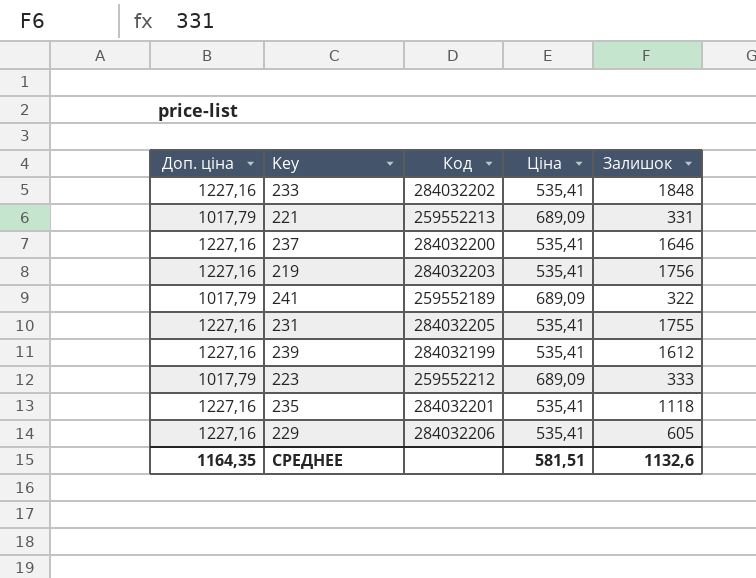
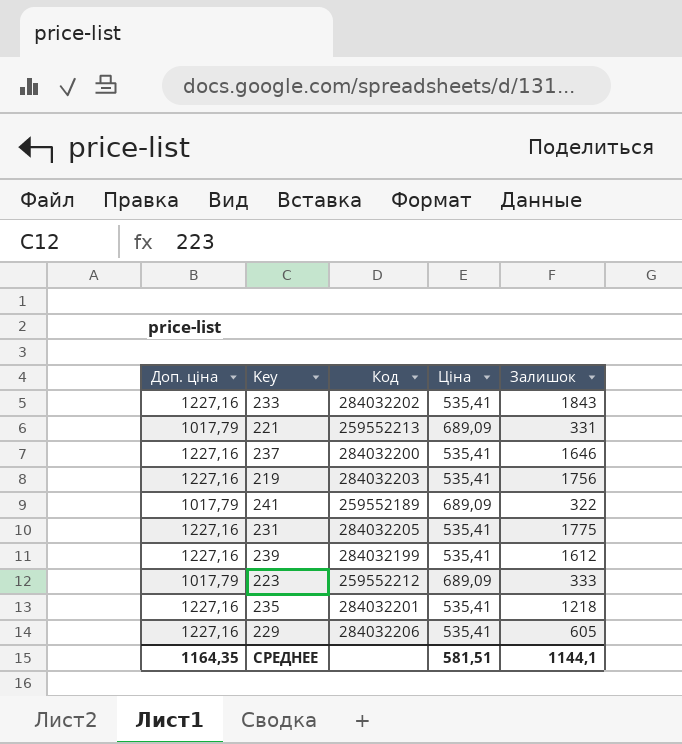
233 | Залишок: 1848 -> 1843
231 | Залишок: 1755 -> 1775
235 | Залишок: 1118 -> 1218
СРЕДНЕЕ | Залишок: 1132,6 -> 1144,1

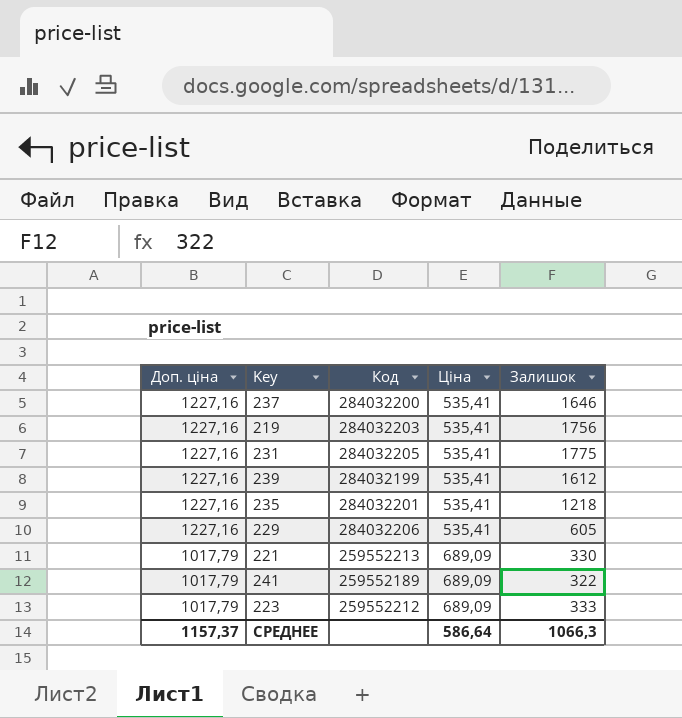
row order: none -> Доп. ціна descending
row 233: 1227,16 | 284032202 | 535,41 | 1843 -> none
221 | Залишок: 331 -> 330
СРЕДНЕЕ | Доп. ціна: 1164,35 -> 1157,37
СРЕДНЕЕ | Ціна: 581,51 -> 586,64
СРЕДНЕЕ | Залишок: 1144,1 -> 1066,3

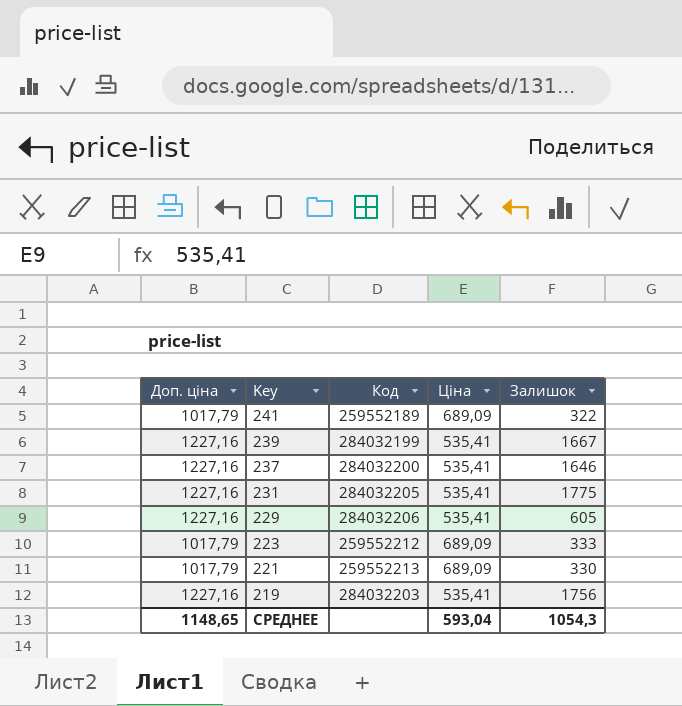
row order: Доп. ціна descending -> Key descending
row 235: 1227,16 | 284032201 | 535,41 | 1218 -> none
239 | Залишок: 1612 -> 1667
СРЕДНЕЕ | Доп. ціна: 1157,37 -> 1148,65
СРЕДНЕЕ | Ціна: 586,64 -> 593,04
СРЕДНЕЕ | Залишок: 1066,3 -> 1054,3

